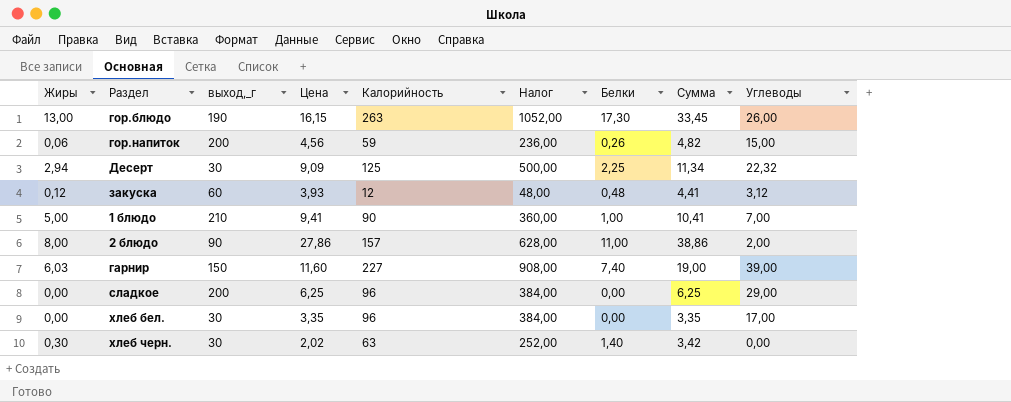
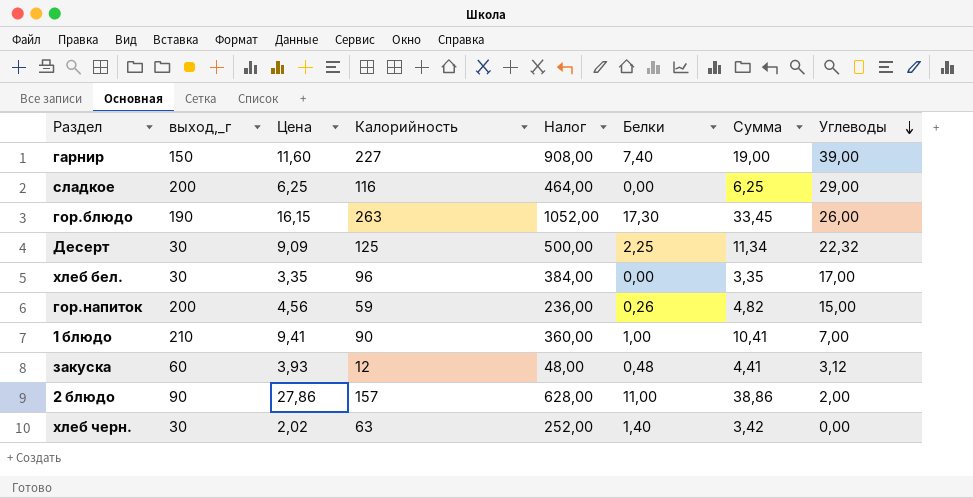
row order: none -> Углеводы descending
column Жиры | position: 1 -> none
сладкое | Калорийность: 96 -> 116
сладкое | Налог: 384,00 -> 464,00

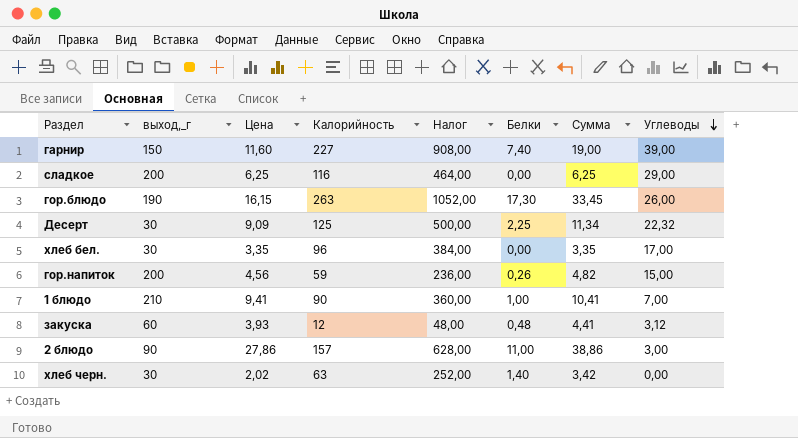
2 блюдо | Углеводы: 2,00 -> 3,00

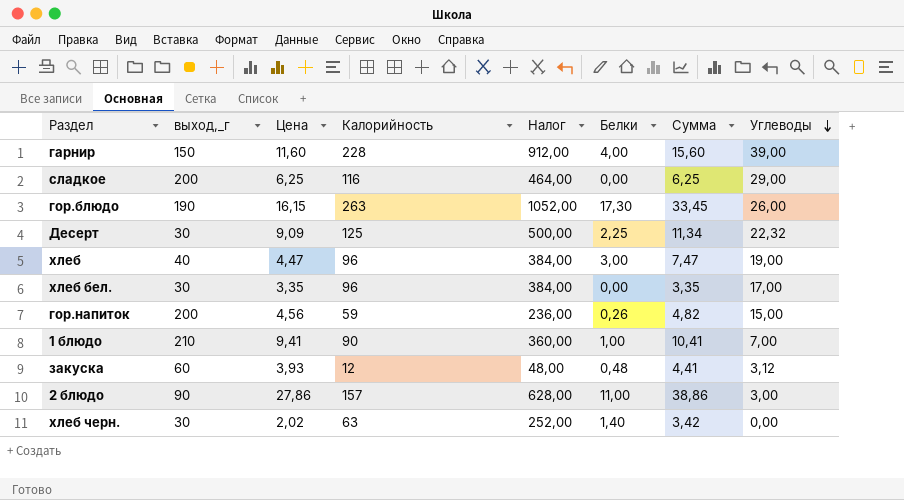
гарнир | Калорийность: 227 -> 228
гарнир | Налог: 908,00 -> 912,00
гарнир | Белки: 7,40 -> 4,00
гарнир | Сумма: 19,00 -> 15,60
row хлеб: none -> 40 | 4,47 | 96 | 384,00 | 3,00 | 7,47 | 19,00

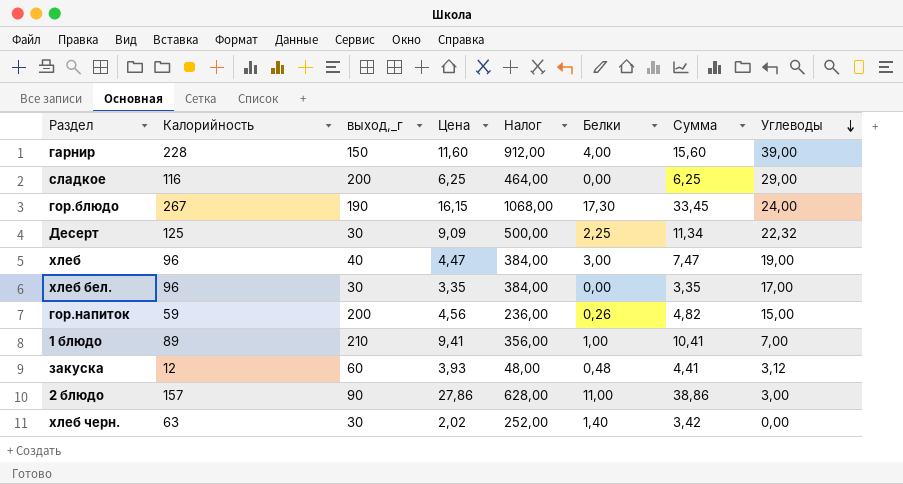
column Калорийность | position: 4 -> 2
гор.блюдо | Калорийность: 263 -> 267
гор.блюдо | Налог: 1052,00 -> 1068,00
гор.блюдо | Углеводы: 26,00 -> 24,00
1 блюдо | Калорийность: 90 -> 89
1 блюдо | Налог: 360,00 -> 356,00

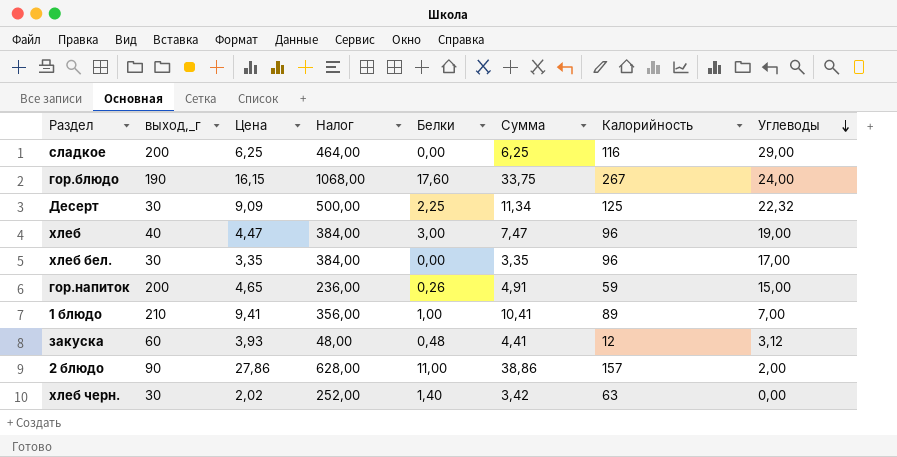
column Калорийность | position: 2 -> 7
row гарнир: 228 | 150 | 11,60 | 912,00 | 4,00 | 15,60 | 39,00 -> none
гор.блюдо | Белки: 17,30 -> 17,60
гор.блюдо | Сумма: 33,45 -> 33,75
гор.напиток | Цена: 4,56 -> 4,65
гор.напиток | Сумма: 4,82 -> 4,91
2 блюдо | Углеводы: 3,00 -> 2,00

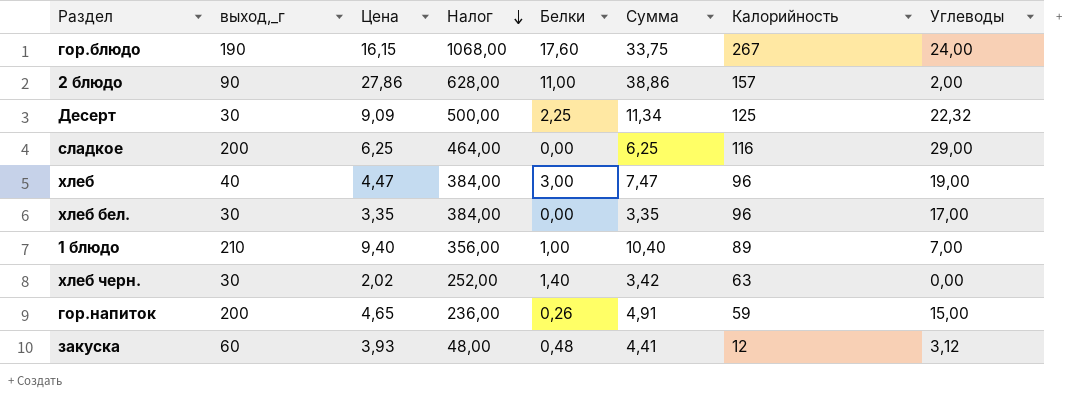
row order: Углеводы descending -> Налог descending
1 блюдо | Цена: 9,41 -> 9,40
1 блюдо | Сумма: 10,41 -> 10,40

